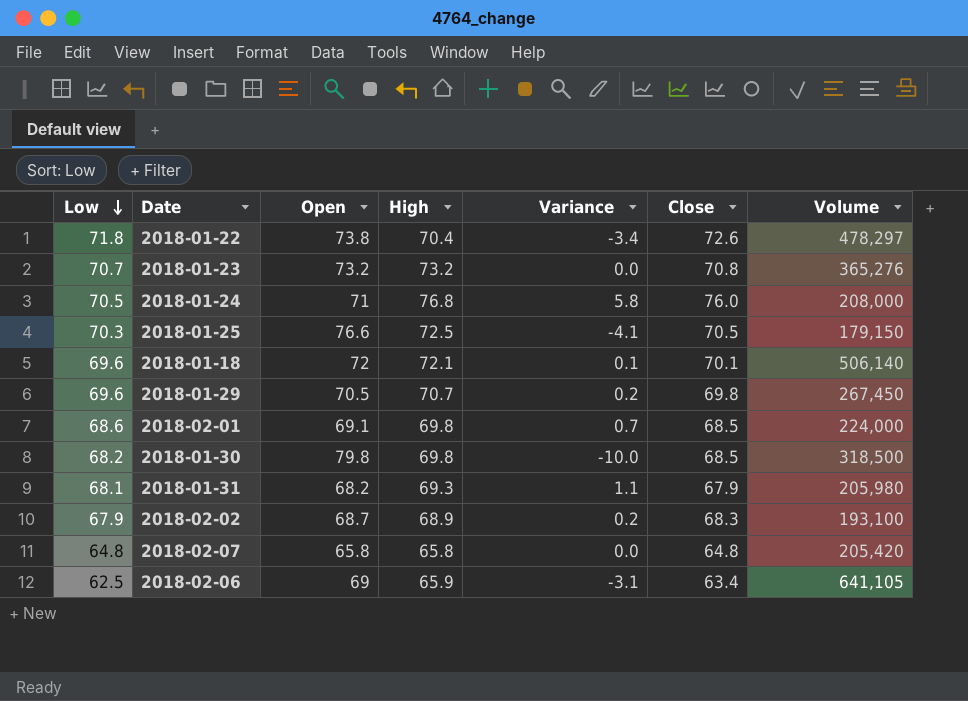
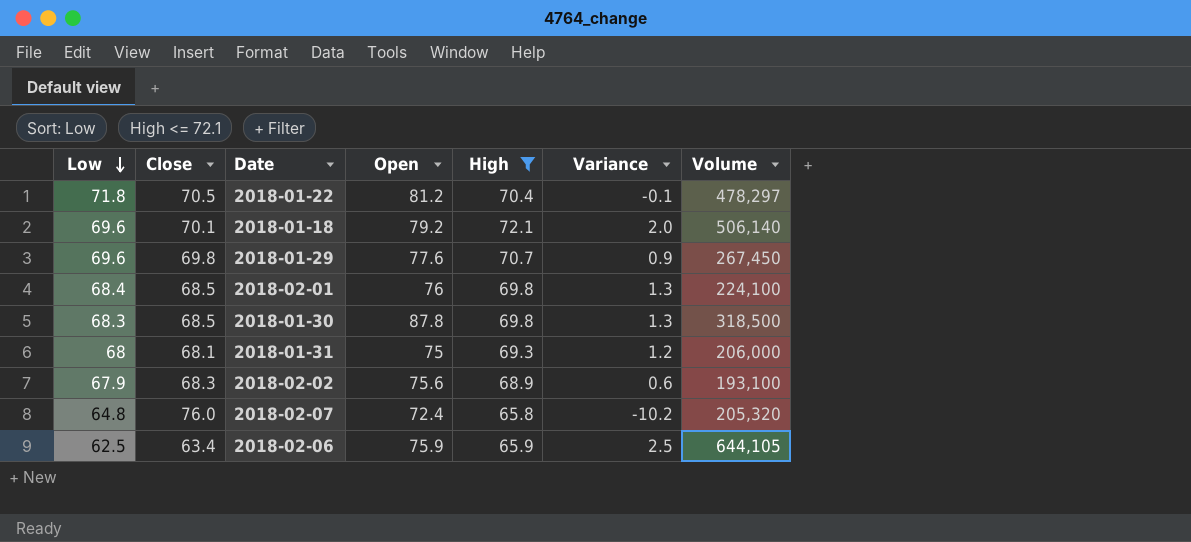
filter: none -> High <= 72.1
column Close | position: 6 -> 2
column Variance | formula: [High] - [Open] -> [High] - [Close]
2018-01-22 | Close: 72.6 -> 70.5
2018-01-22 | Open: 73.8 -> 81.2
2018-01-18 | Open: 72 -> 79.2
2018-01-29 | Open: 70.5 -> 77.6
2018-02-01 | Low: 68.6 -> 68.4
2018-02-01 | Open: 69.1 -> 76
2018-02-01 | Volume: 224,000 -> 224,100
2018-01-30 | Low: 68.2 -> 68.3
2018-01-30 | Open: 79.8 -> 87.8
2018-01-31 | Low: 68.1 -> 68
2018-01-31 | Close: 67.9 -> 68.1
2018-01-31 | Open: 68.2 -> 75
2018-01-31 | Volume: 205,980 -> 206,000
2018-02-02 | Open: 68.7 -> 75.6
2018-02-07 | Close: 64.8 -> 76.0
2018-02-07 | Open: 65.8 -> 72.4
2018-02-07 | Volume: 205,420 -> 205,320
2018-02-06 | Open: 69 -> 75.9
2018-02-06 | Volume: 641,105 -> 644,105

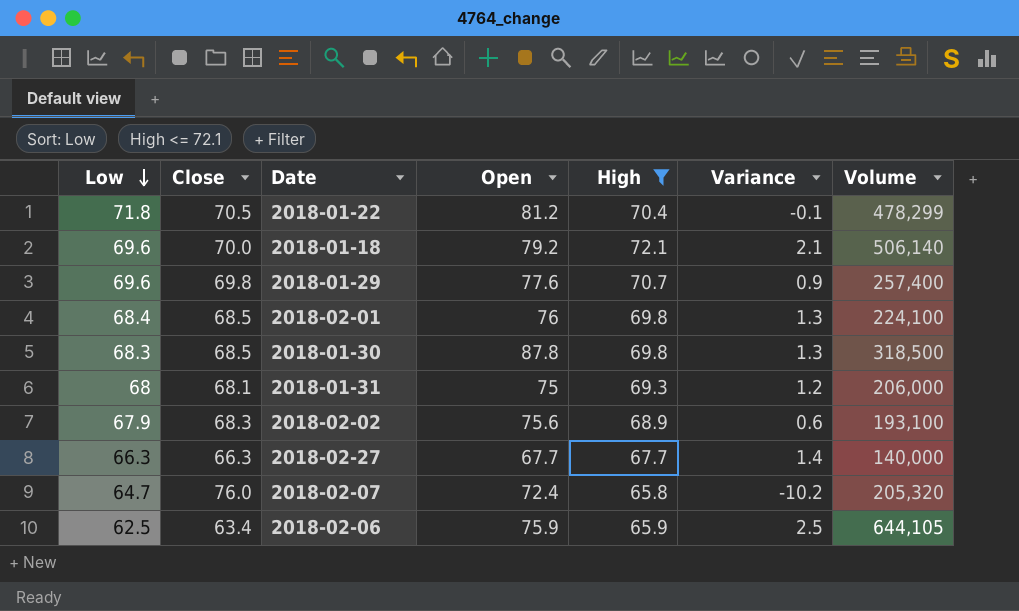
2018-01-22 | Volume: 478,297 -> 478,299
2018-01-18 | Close: 70.1 -> 70.0
2018-01-18 | Variance: 2.0 -> 2.1
2018-01-29 | Volume: 267,450 -> 257,400
row 2018-02-27: none -> 66.3 | 66.3 | 67.7 | 67.7 | 1.4 | 140,000
2018-02-07 | Low: 64.8 -> 64.7

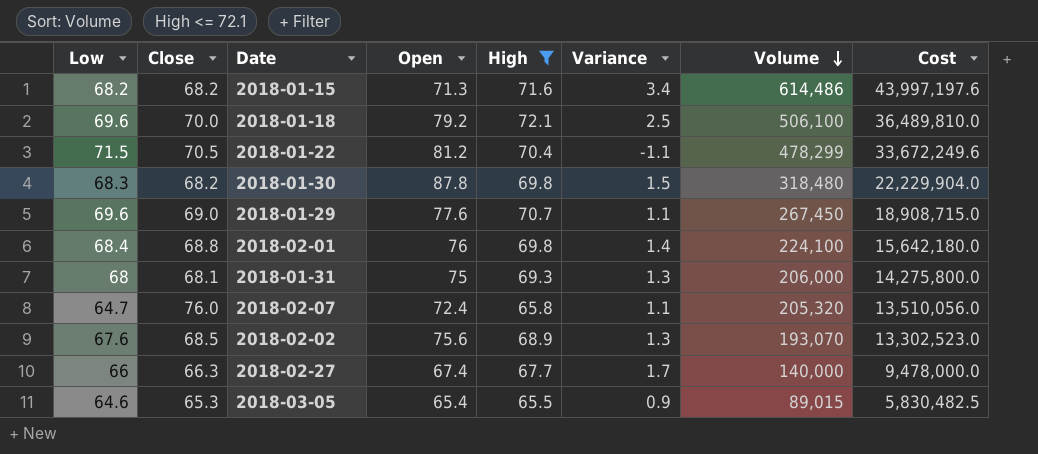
row order: Low descending -> Volume descending
column Variance | formula: [High] - [Close] -> [High] - [Low]
column Cost | formula: none -> [High] * [Volume]
row 2018-02-06: 62.5 | 63.4 | 75.9 | 65.9 | 2.5 | 644,105 -> none
row 2018-01-15: none -> 68.2 | 68.2 | 71.3 | 71.6 | 3.4 | 614,486 | 43,997,197.6
2018-01-18 | Volume: 506,140 -> 506,100
2018-01-22 | Low: 71.8 -> 71.5
2018-01-30 | Close: 68.5 -> 68.2
2018-01-30 | Volume: 318,500 -> 318,480
2018-01-29 | Close: 69.8 -> 69.0
2018-01-29 | Volume: 257,400 -> 267,450
2018-02-01 | Close: 68.5 -> 68.8
2018-02-02 | Low: 67.9 -> 67.6
2018-02-02 | Close: 68.3 -> 68.5
2018-02-02 | Volume: 193,100 -> 193,070
2018-02-27 | Low: 66.3 -> 66
2018-02-27 | Open: 67.7 -> 67.4
row 2018-03-05: none -> 64.6 | 65.3 | 65.4 | 65.5 | 0.9 | 89,015 | 5,830,482.5

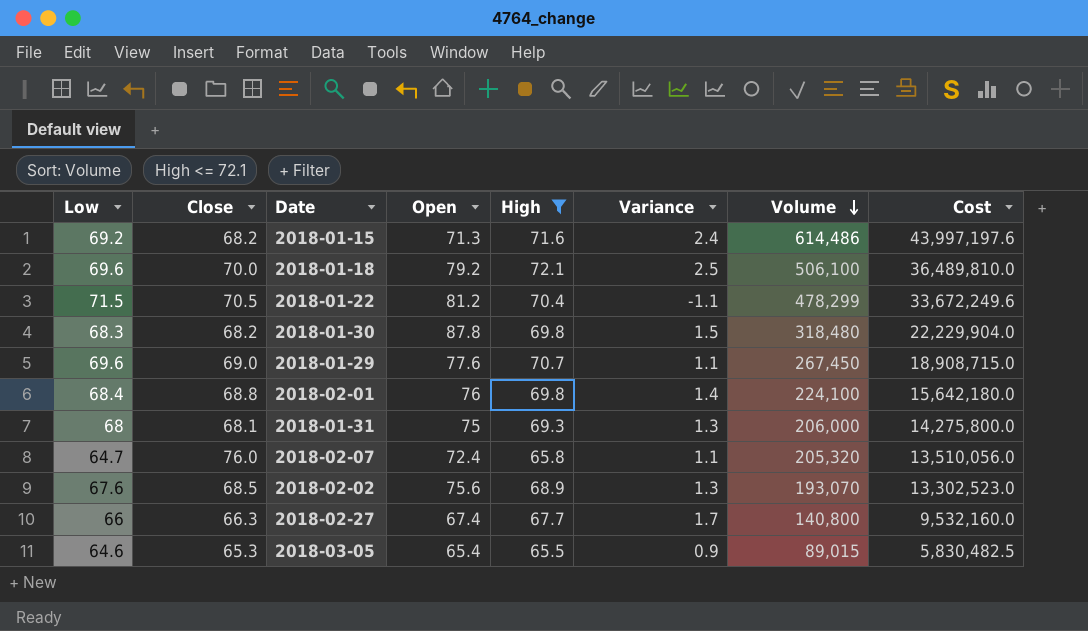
2018-01-15 | Low: 68.2 -> 69.2
2018-01-15 | Variance: 3.4 -> 2.4
2018-02-27 | Volume: 140,000 -> 140,800
2018-02-27 | Cost: 9,478,000.0 -> 9,532,160.0

